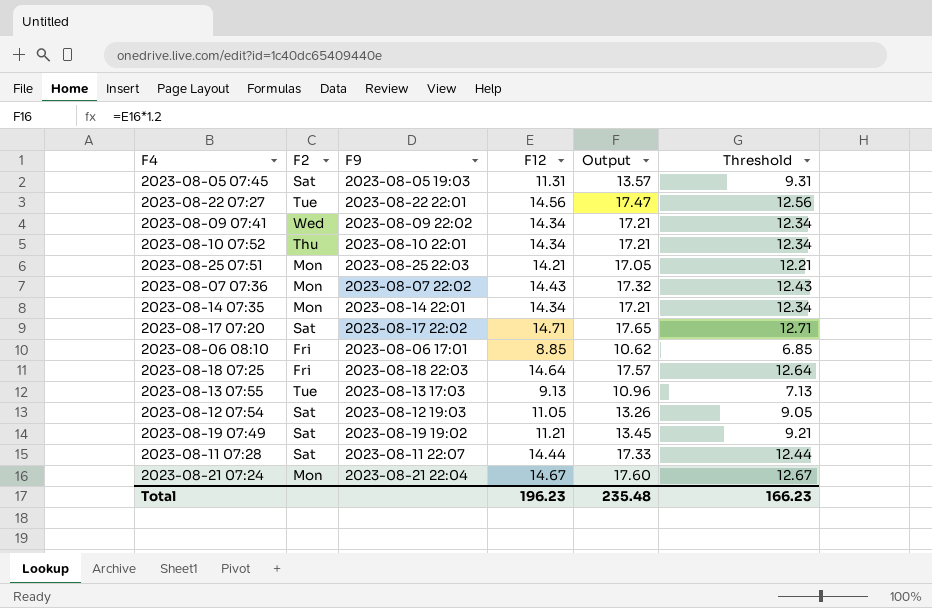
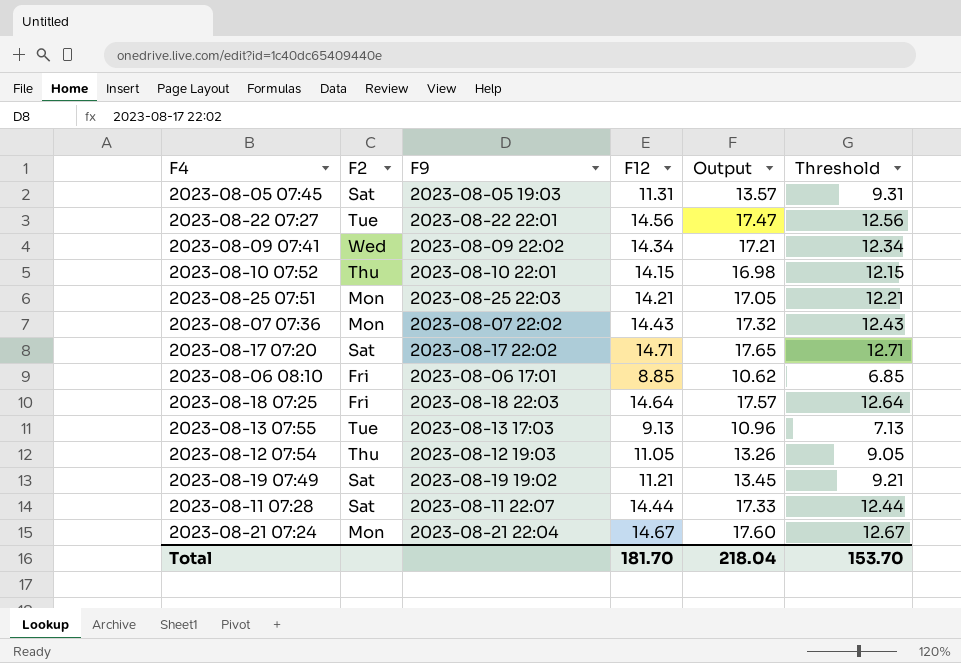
row 2023-08-14 07:35: Mon | 2023-08-14 22:01 | 14.34 | 17.21 | 12.34 -> none
2023-08-10 07:52 | F12: 14.34 -> 14.15
2023-08-10 07:52 | Output: 17.21 -> 16.98
2023-08-10 07:52 | Threshold: 12.34 -> 12.15
2023-08-12 07:54 | F2: Sat -> Thu
Total | F12: 196.23 -> 181.70
Total | Output: 235.48 -> 218.04
Total | Threshold: 166.23 -> 153.70

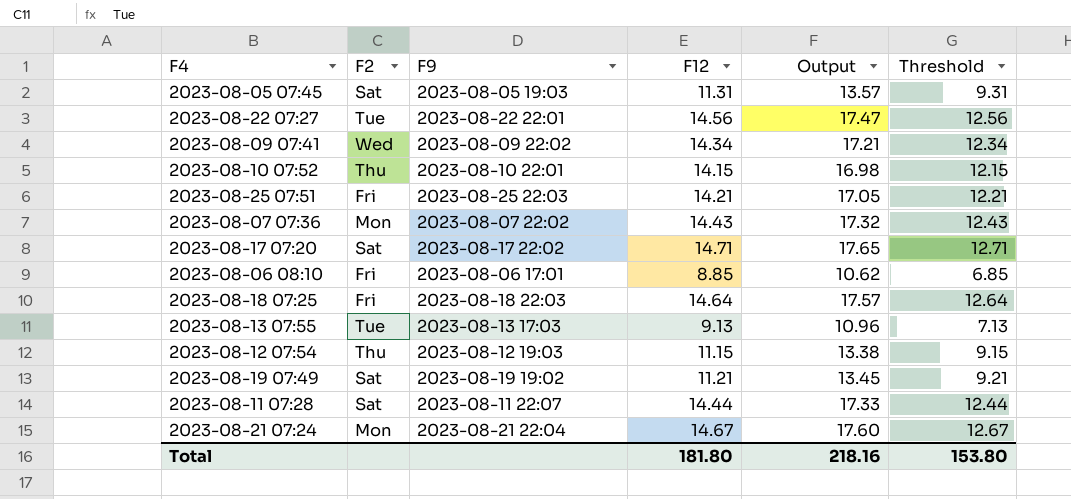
2023-08-25 07:51 | F2: Mon -> Fri
2023-08-12 07:54 | F12: 11.05 -> 11.15
2023-08-12 07:54 | Output: 13.26 -> 13.38
2023-08-12 07:54 | Threshold: 9.05 -> 9.15
Total | F12: 181.70 -> 181.80
Total | Output: 218.04 -> 218.16
Total | Threshold: 153.70 -> 153.80

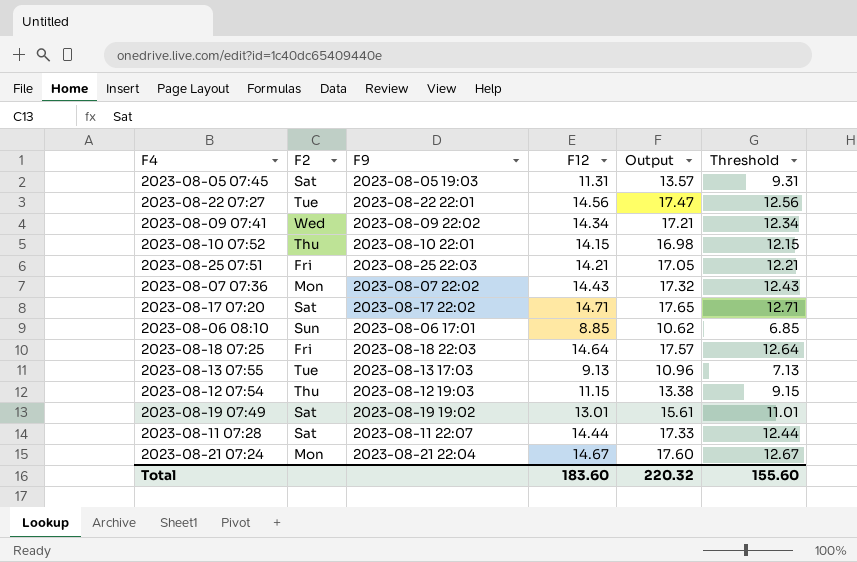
2023-08-06 08:10 | F2: Fri -> Sun
2023-08-19 07:49 | F12: 11.21 -> 13.01
2023-08-19 07:49 | Output: 13.45 -> 15.61
2023-08-19 07:49 | Threshold: 9.21 -> 11.01
Total | F12: 181.80 -> 183.60
Total | Output: 218.16 -> 220.32
Total | Threshold: 153.80 -> 155.60

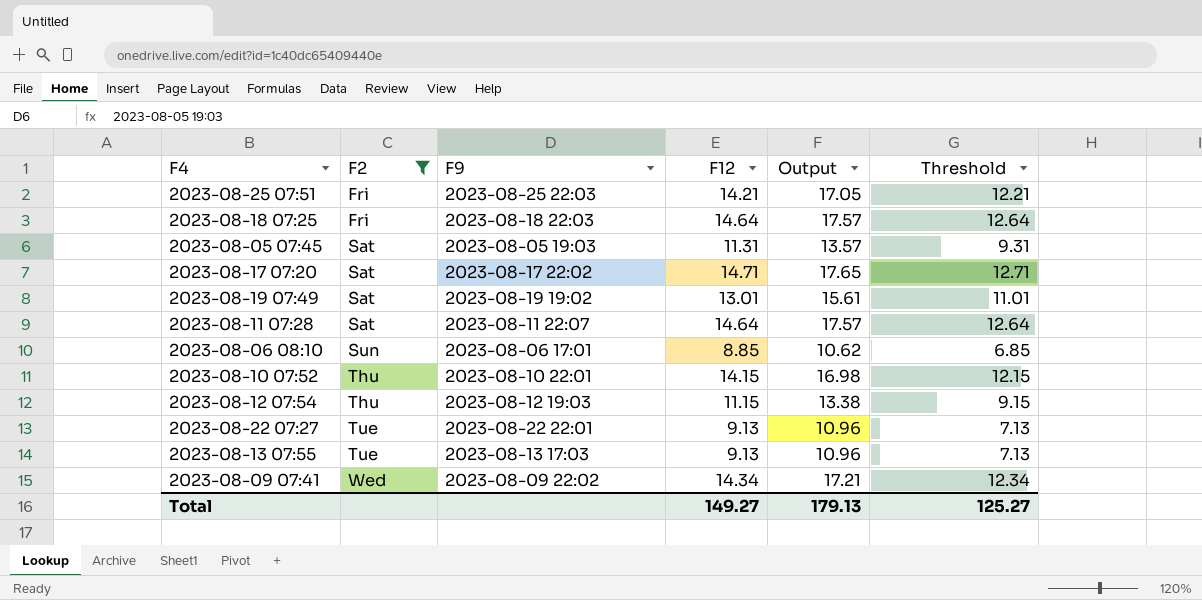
filter: none -> F2 != Mon
row order: none -> F2 ascending
2023-08-11 07:28 | F12: 14.44 -> 14.64
2023-08-11 07:28 | Output: 17.33 -> 17.57
2023-08-11 07:28 | Threshold: 12.44 -> 12.64
2023-08-22 07:27 | F12: 14.56 -> 9.13
2023-08-22 07:27 | Output: 17.47 -> 10.96
2023-08-22 07:27 | Threshold: 12.56 -> 7.13
Total | F12: 183.60 -> 149.27
Total | Output: 220.32 -> 179.13
Total | Threshold: 155.60 -> 125.27

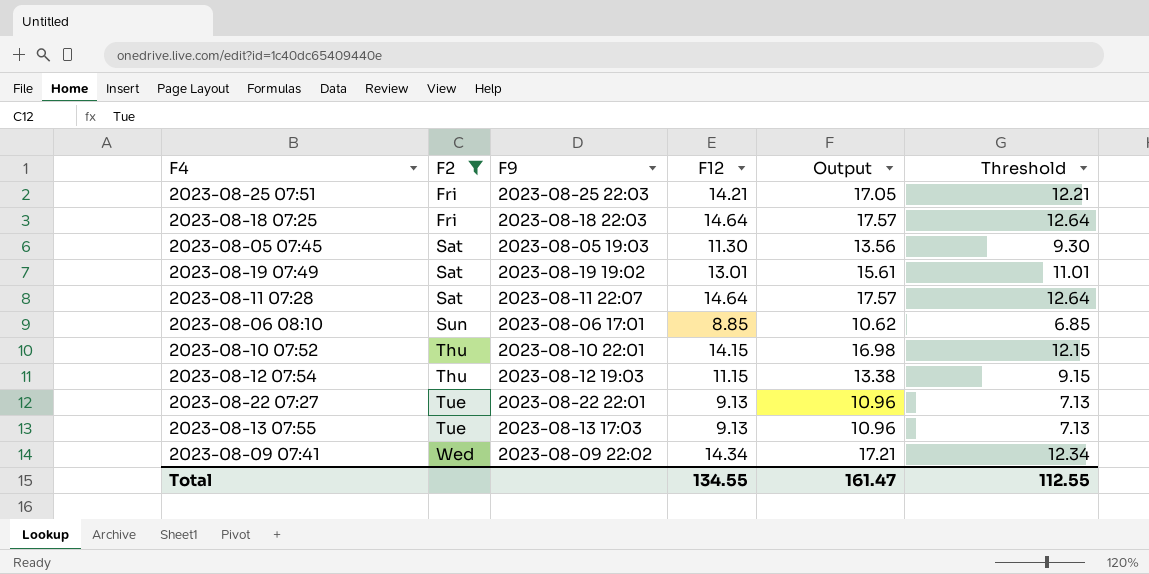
row 2023-08-17 07:20: Sat | 2023-08-17 22:02 | 14.71 | 17.65 | 12.71 -> none
2023-08-05 07:45 | F12: 11.31 -> 11.30
2023-08-05 07:45 | Output: 13.57 -> 13.56
2023-08-05 07:45 | Threshold: 9.31 -> 9.30
Total | F12: 149.27 -> 134.55
Total | Output: 179.13 -> 161.47
Total | Threshold: 125.27 -> 112.55

